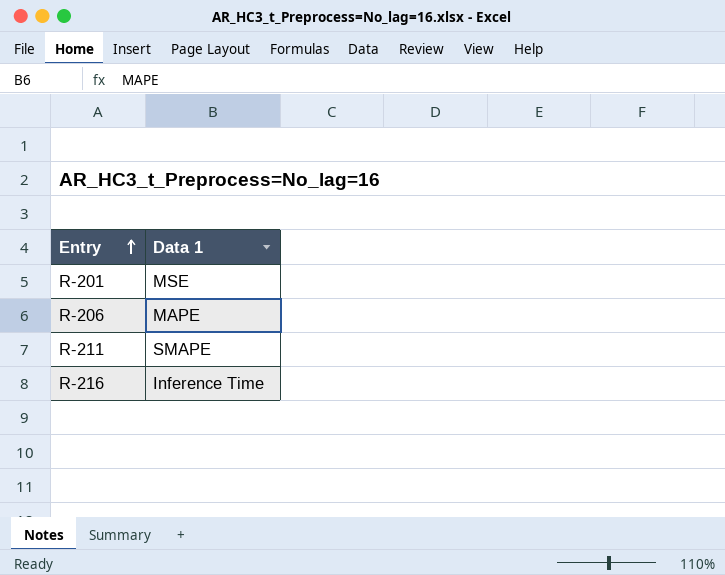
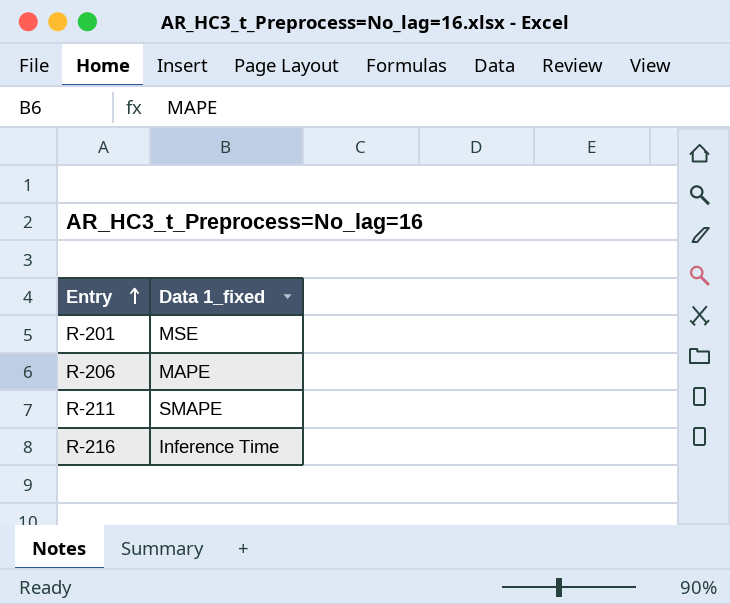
column name: Data 1 -> Data 1_fixed

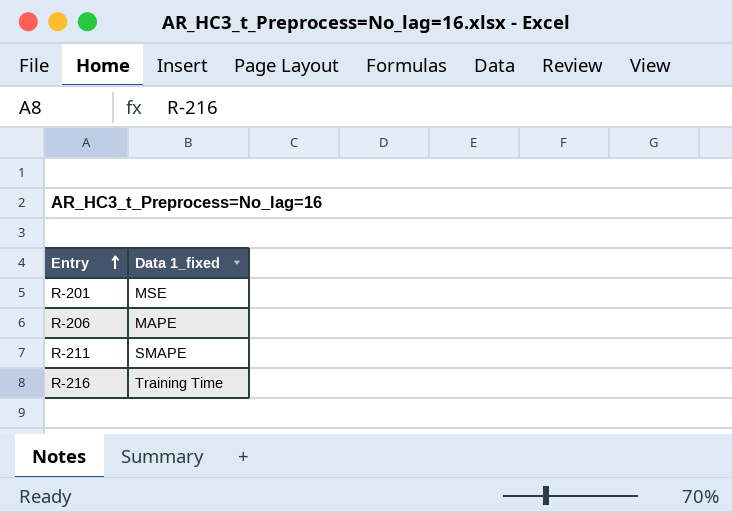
R-216 | Data 1_fixed: Inference Time -> Training Time

